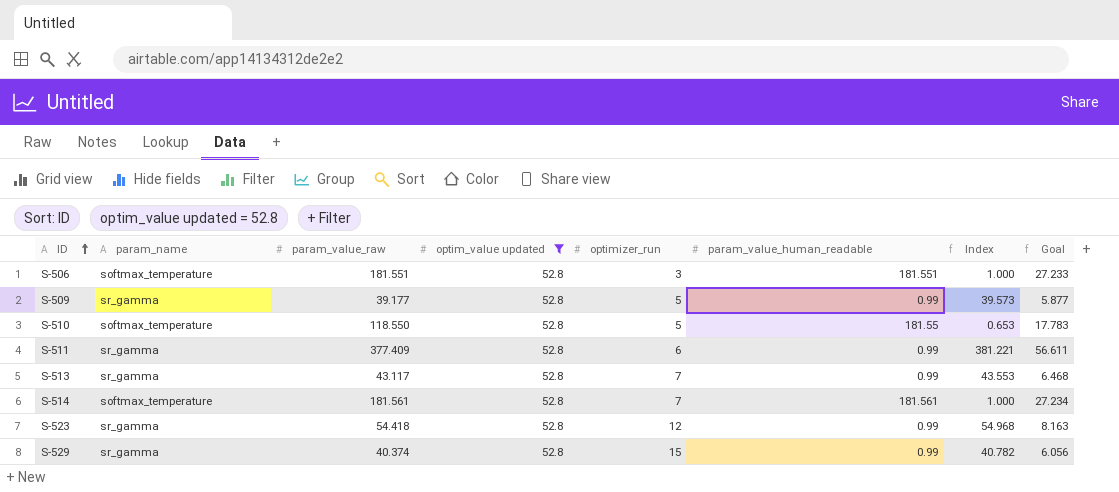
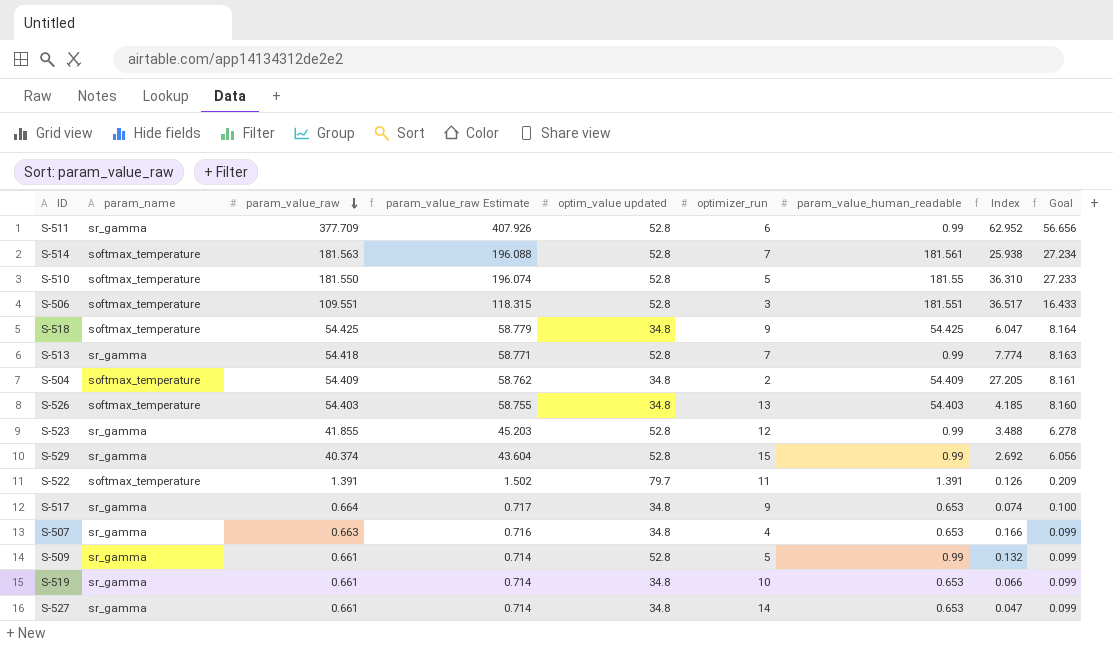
filter: optim_value updated = 52.8 -> none
row order: ID ascending -> param_value_raw descending
column param_value_raw Estimate | formula: none -> [param_value_raw] * 1.08
column Index | formula: [param_value_raw] / [param_value_human_readable] -> [param_value_raw] / [optimizer_run]
S-511 | param_value_raw: 377.409 -> 377.709
S-511 | Goal: 56.611 -> 56.656
S-514 | param_value_raw: 181.561 -> 181.563
S-510 | param_value_raw: 118.550 -> 181.550
S-510 | Goal: 17.783 -> 27.233
S-506 | param_value_raw: 181.551 -> 109.551
S-506 | Goal: 27.233 -> 16.433
S-513 | param_value_raw: 43.117 -> 54.418
S-513 | Goal: 6.468 -> 8.163
S-523 | param_value_raw: 54.418 -> 41.855
S-523 | Goal: 8.163 -> 6.278
S-509 | param_value_raw: 39.177 -> 0.661
S-509 | Goal: 5.877 -> 0.099

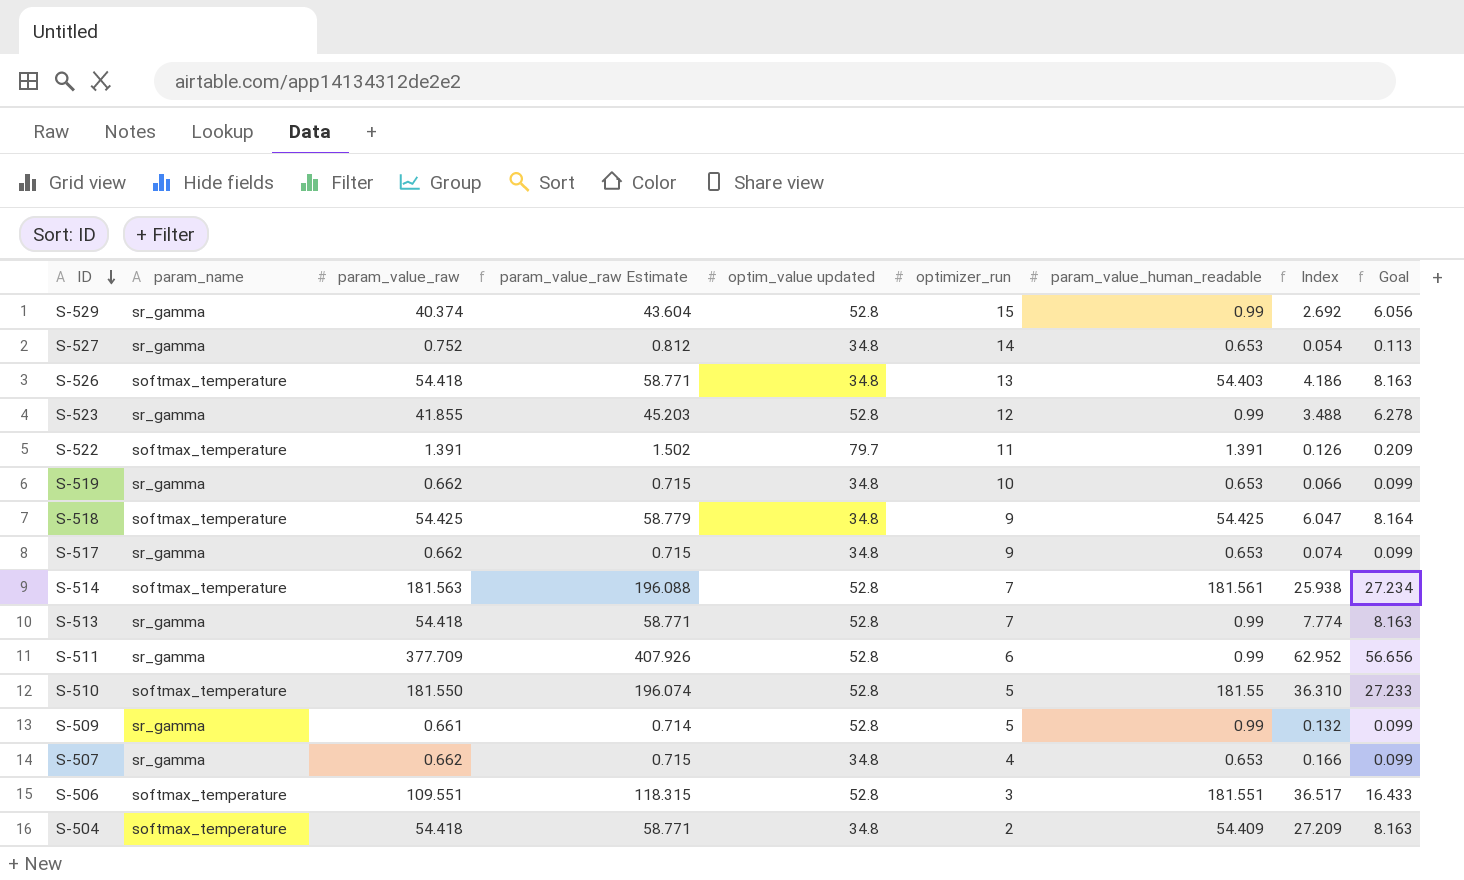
row order: param_value_raw descending -> ID descending
S-527 | param_value_raw: 0.661 -> 0.752
S-527 | param_value_raw Estimate: 0.714 -> 0.812
S-527 | Index: 0.047 -> 0.054
S-527 | Goal: 0.099 -> 0.113
S-526 | param_value_raw: 54.403 -> 54.418
S-526 | param_value_raw Estimate: 58.755 -> 58.771
S-526 | Index: 4.185 -> 4.186
S-526 | Goal: 8.160 -> 8.163
S-519 | param_value_raw: 0.661 -> 0.662
S-519 | param_value_raw Estimate: 0.714 -> 0.715
S-517 | param_value_raw: 0.664 -> 0.662
S-517 | param_value_raw Estimate: 0.717 -> 0.715
S-517 | Goal: 0.100 -> 0.099
S-507 | param_value_raw: 0.663 -> 0.662
S-507 | param_value_raw Estimate: 0.716 -> 0.715
S-504 | param_value_raw: 54.409 -> 54.418
S-504 | param_value_raw Estimate: 58.762 -> 58.771
S-504 | Index: 27.205 -> 27.209
S-504 | Goal: 8.161 -> 8.163

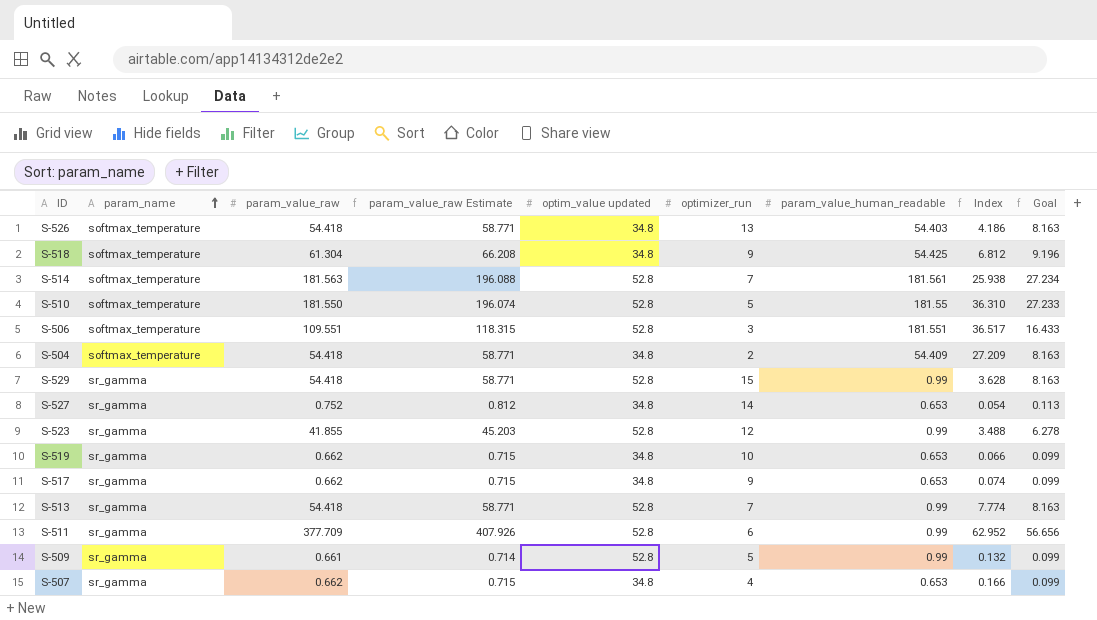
row order: ID descending -> param_name ascending
row S-522: softmax_temperature | 1.391 | 1.502 | 79.7 | 11 | 1.391 | 0.126 | 0.209 -> none
S-518 | param_value_raw: 54.425 -> 61.304
S-518 | param_value_raw Estimate: 58.779 -> 66.208
S-518 | Index: 6.047 -> 6.812
S-518 | Goal: 8.164 -> 9.196
S-529 | param_value_raw: 40.374 -> 54.418
S-529 | param_value_raw Estimate: 43.604 -> 58.771
S-529 | Index: 2.692 -> 3.628
S-529 | Goal: 6.056 -> 8.163

